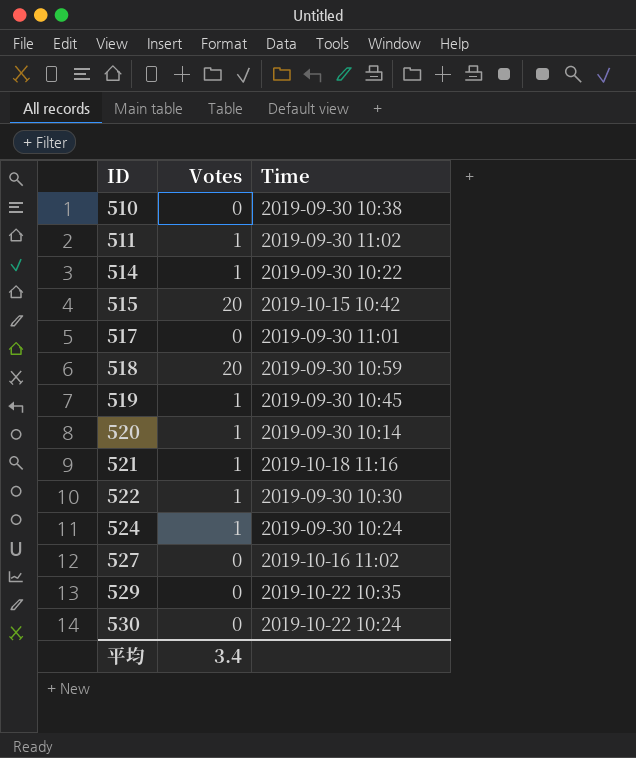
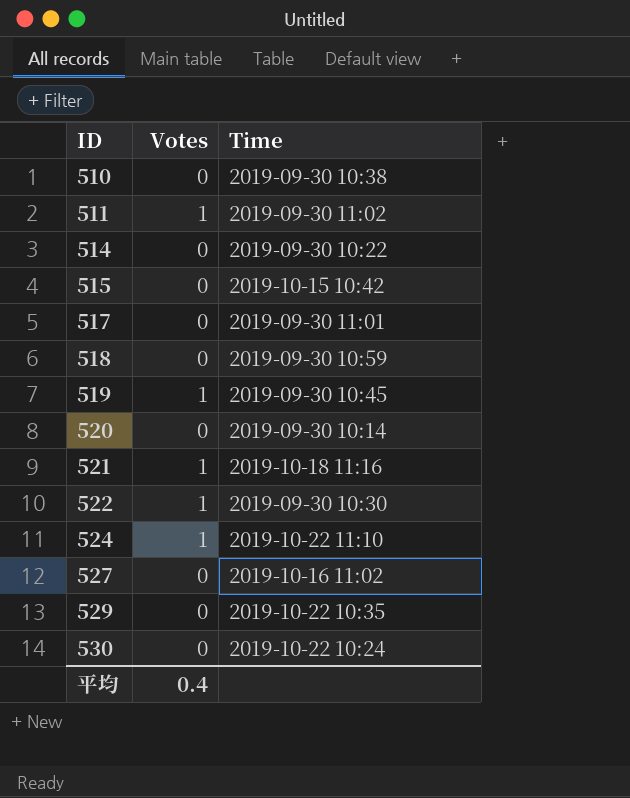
514 | Votes: 1 -> 0
515 | Votes: 20 -> 0
518 | Votes: 20 -> 0
520 | Votes: 1 -> 0
524 | Time: 2019-09-30 10:24 -> 2019-10-22 11:10
平均 | Votes: 3.4 -> 0.4

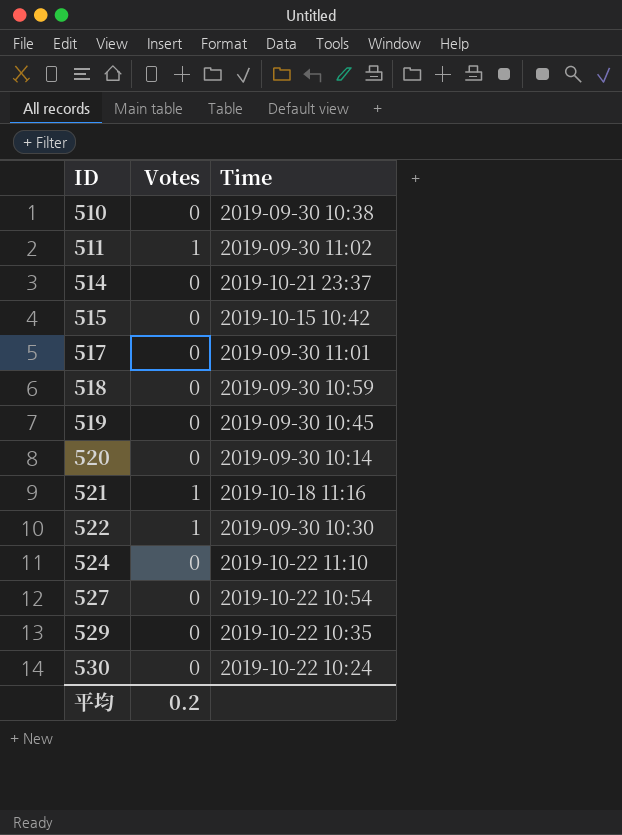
514 | Time: 2019-09-30 10:22 -> 2019-10-21 23:37
519 | Votes: 1 -> 0
524 | Votes: 1 -> 0
527 | Time: 2019-10-16 11:02 -> 2019-10-22 10:54
平均 | Votes: 0.4 -> 0.2

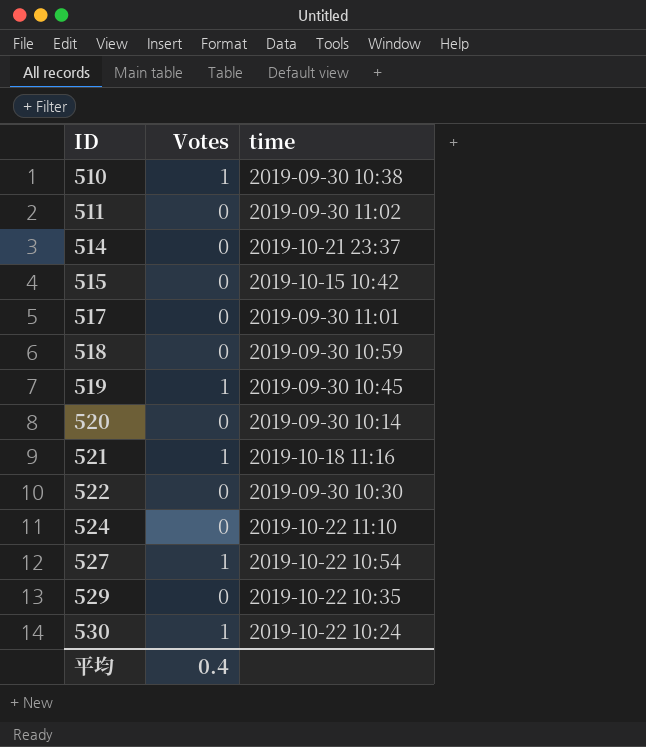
column name: Time -> time
510 | Votes: 0 -> 1
511 | Votes: 1 -> 0
519 | Votes: 0 -> 1
522 | Votes: 1 -> 0
527 | Votes: 0 -> 1
530 | Votes: 0 -> 1
平均 | Votes: 0.2 -> 0.4

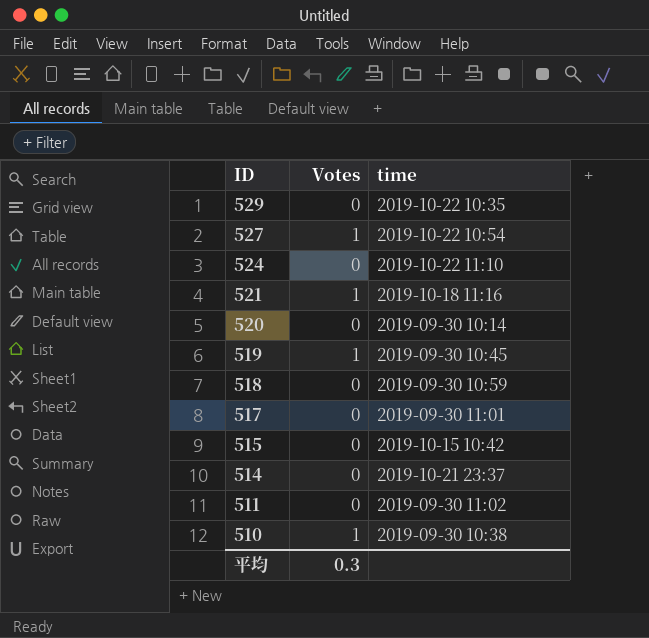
row order: ID ascending -> ID descending
row 522: 0 | 2019-09-30 10:30 -> none
row 530: 1 | 2019-10-22 10:24 -> none
平均 | Votes: 0.4 -> 0.3

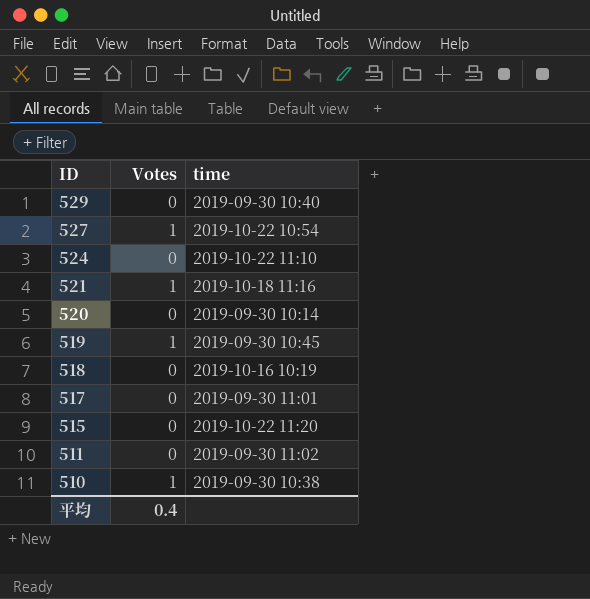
row 514: 0 | 2019-10-21 23:37 -> none
529 | time: 2019-10-22 10:35 -> 2019-09-30 10:40
518 | time: 2019-09-30 10:59 -> 2019-10-16 10:19
515 | time: 2019-10-15 10:42 -> 2019-10-22 11:20
平均 | Votes: 0.3 -> 0.4

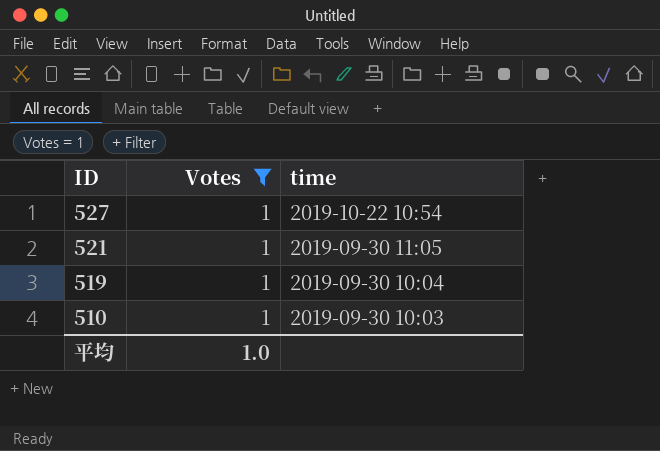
filter: none -> Votes = 1
521 | time: 2019-10-18 11:16 -> 2019-09-30 11:05
519 | time: 2019-09-30 10:45 -> 2019-09-30 10:04
510 | time: 2019-09-30 10:38 -> 2019-09-30 10:03
平均 | Votes: 0.4 -> 1.0

